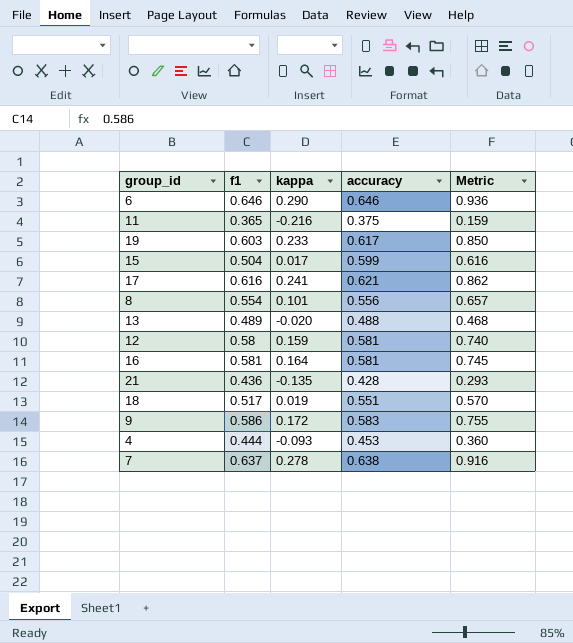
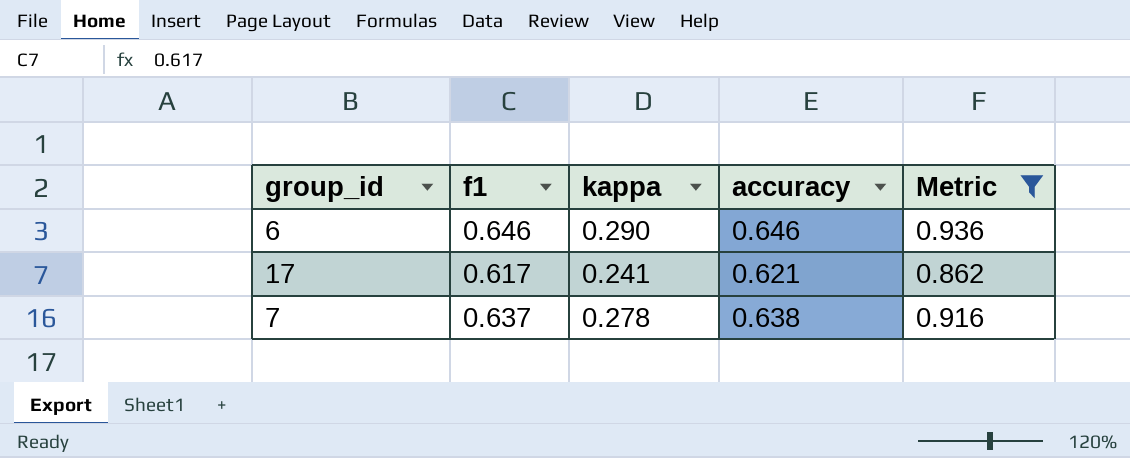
filter: none -> Metric >= 0.862
17 | f1: 0.616 -> 0.617

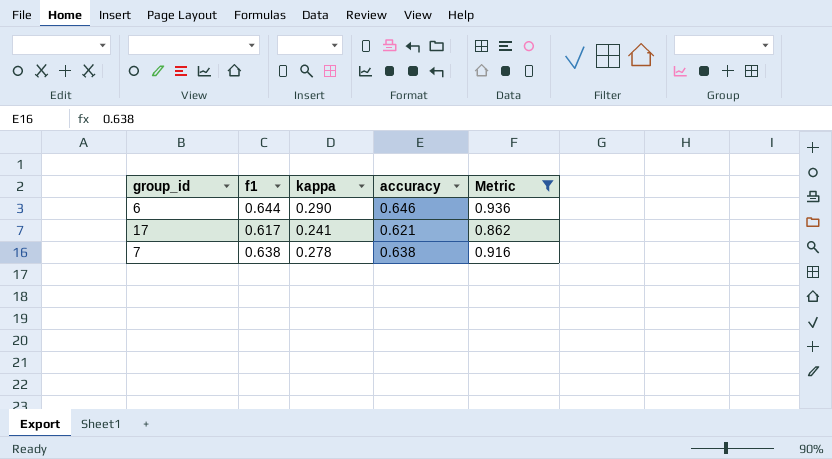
6 | f1: 0.646 -> 0.644
7 | f1: 0.637 -> 0.638

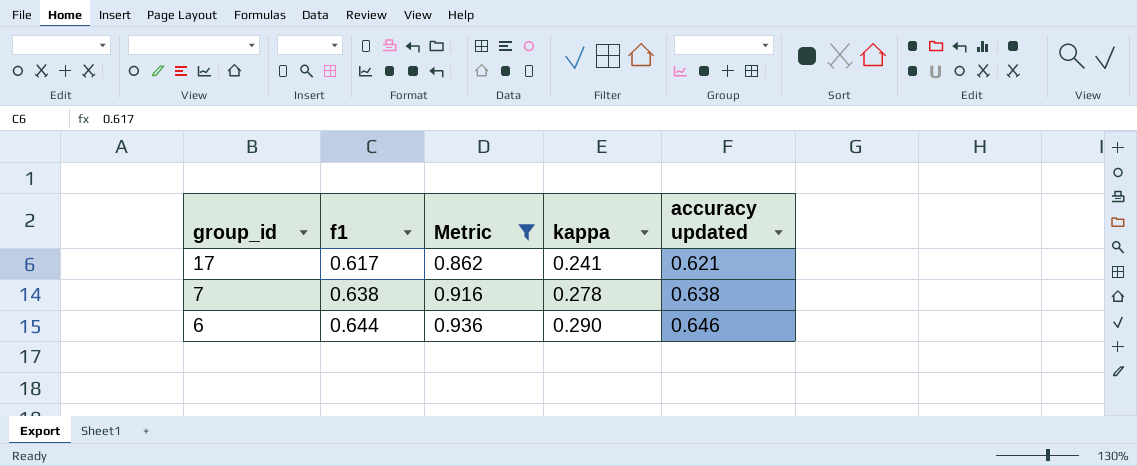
row order: none -> group_id descending
column Metric | position: 5 -> 3
column name: accuracy -> accuracy updated

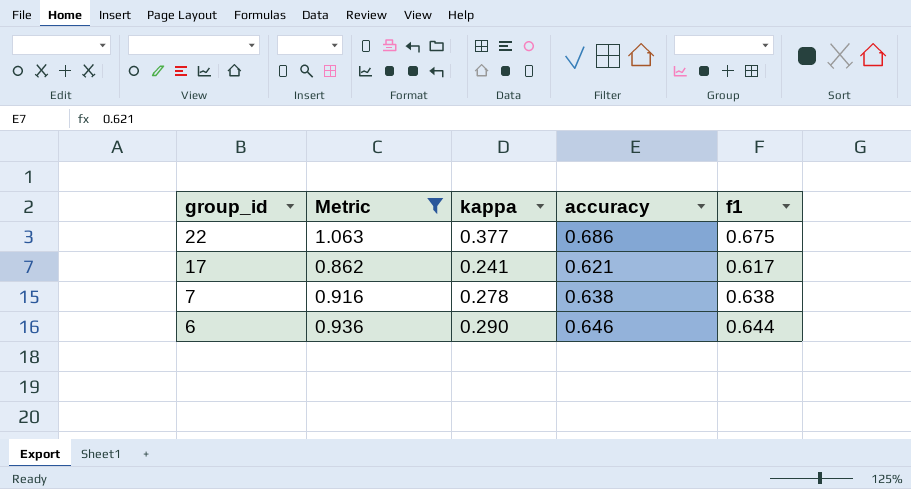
column name: accuracy updated -> accuracy
column f1 | position: 2 -> 5
row 22: none -> 1.063 | 0.377 | 0.686 | 0.675

